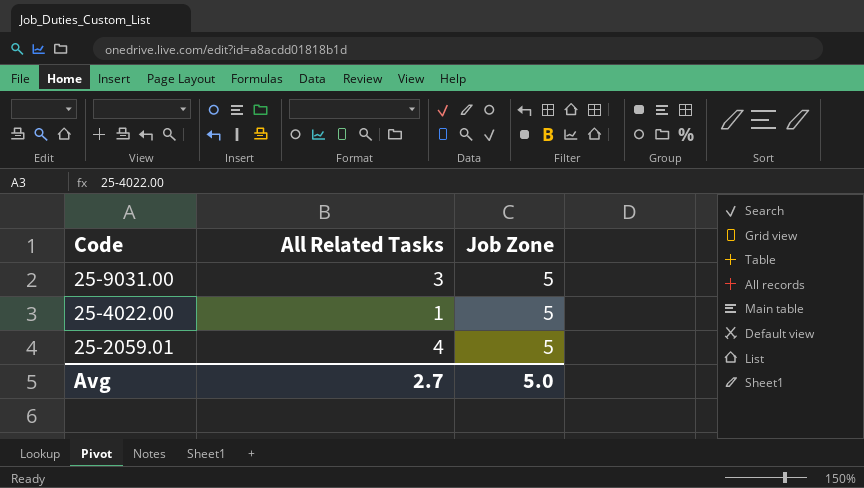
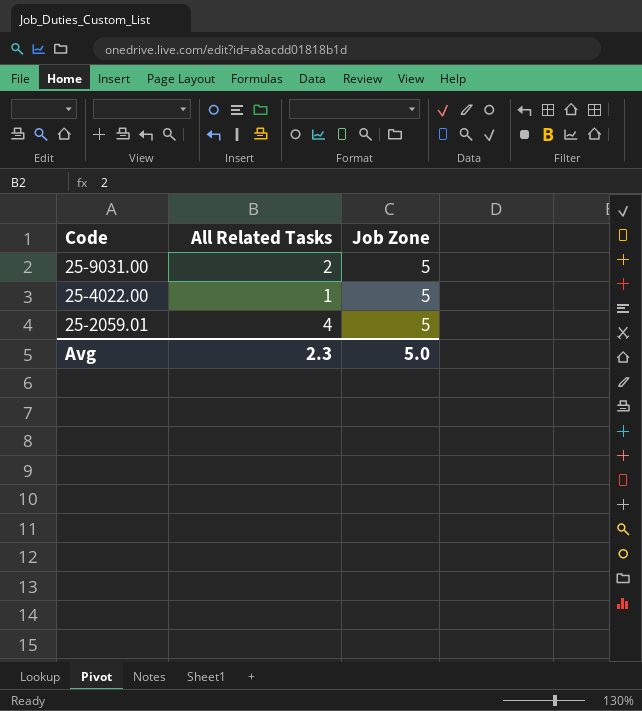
25-9031.00 | All Related Tasks: 3 -> 2
Avg | All Related Tasks: 2.7 -> 2.3

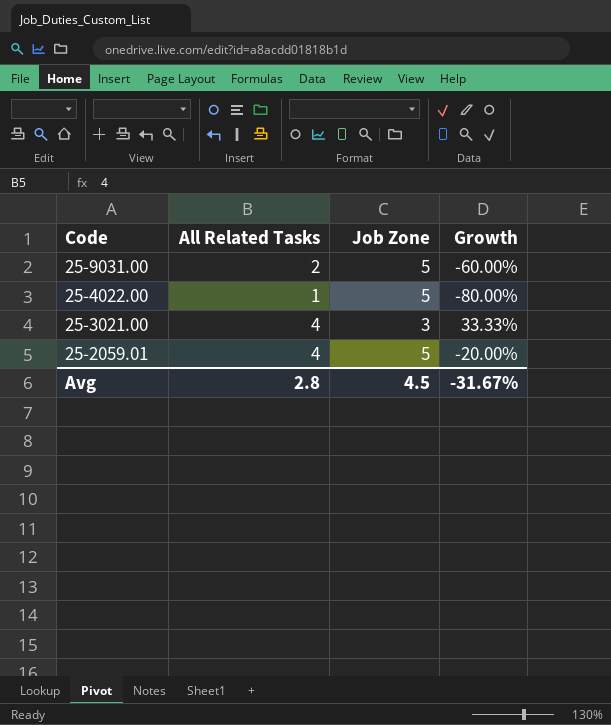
column Growth | formula: none -> ([All Related Tasks] - [Job Zone]) / [Job Zone]
row 25-3021.00: none -> 4 | 3 | 33.33%
Avg | All Related Tasks: 2.3 -> 2.8
Avg | Job Zone: 5.0 -> 4.5

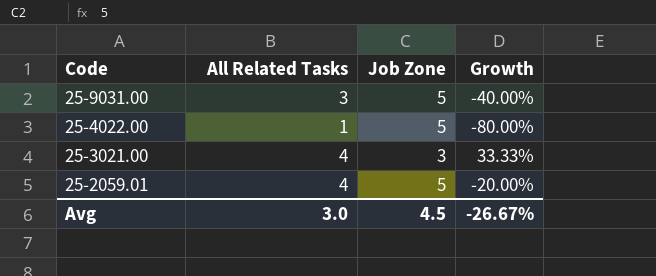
25-9031.00 | All Related Tasks: 2 -> 3
25-9031.00 | Growth: -60.00% -> -40.00%
Avg | All Related Tasks: 2.8 -> 3.0
Avg | Growth: -31.67% -> -26.67%

